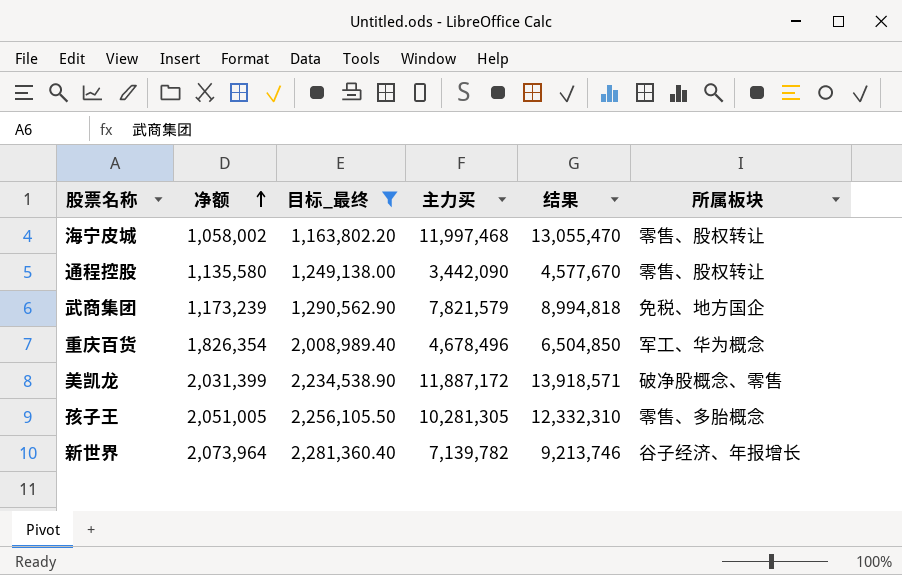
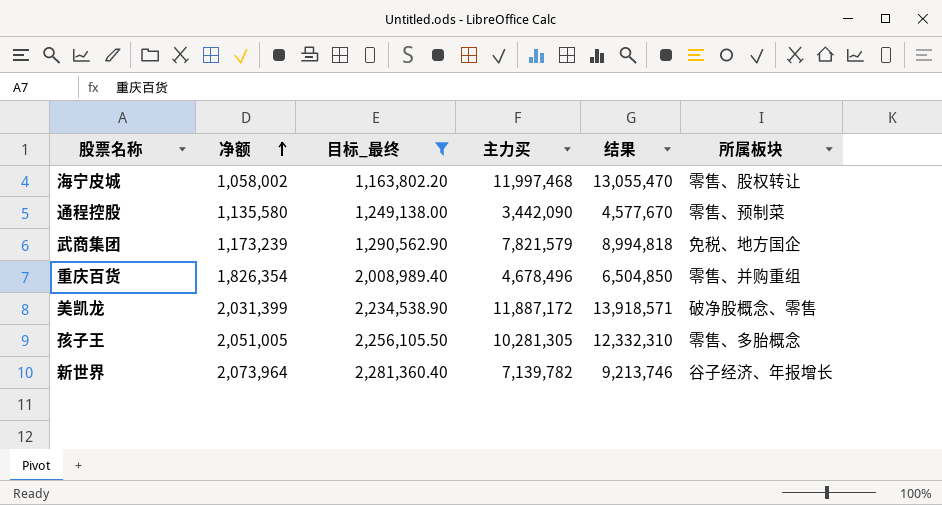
通程控股 | 所属板块: 零售、股权转让 -> 零售、预制菜
重庆百货 | 所属板块: 军工、华为概念 -> 零售、并购重组

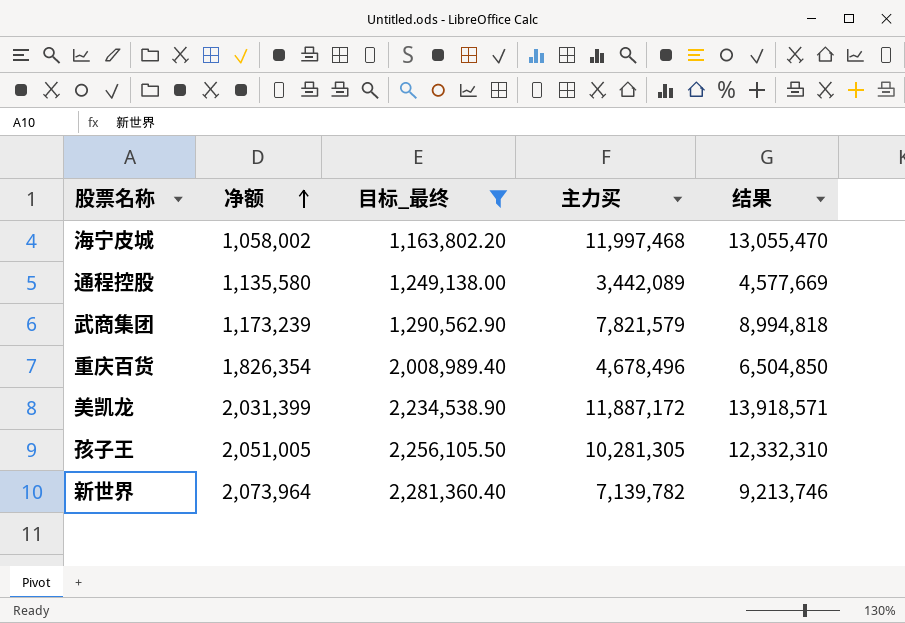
column 所属板块 | position: 6 -> none
通程控股 | 主力买: 3,442,090 -> 3,442,089
通程控股 | 结果: 4,577,670 -> 4,577,669

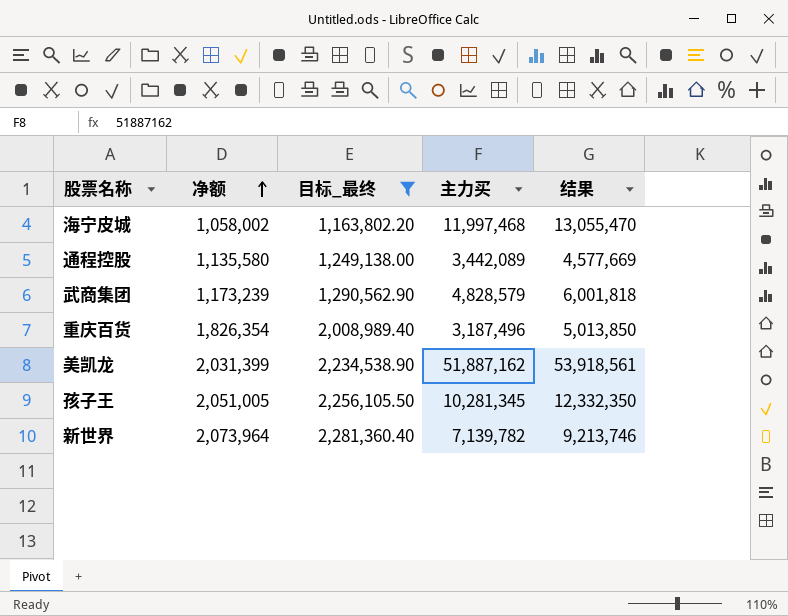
武商集团 | 主力买: 7,821,579 -> 4,828,579
武商集团 | 结果: 8,994,818 -> 6,001,818
重庆百货 | 主力买: 4,678,496 -> 3,187,496
重庆百货 | 结果: 6,504,850 -> 5,013,850
美凯龙 | 主力买: 11,887,172 -> 51,887,162
美凯龙 | 结果: 13,918,571 -> 53,918,561
孩子王 | 主力买: 10,281,305 -> 10,281,345
孩子王 | 结果: 12,332,310 -> 12,332,350

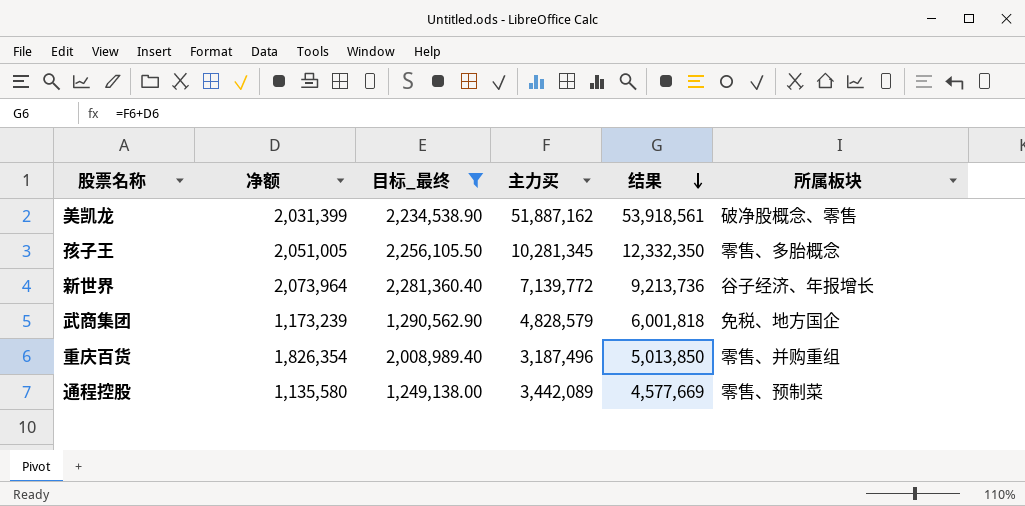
row order: 净额 ascending -> 结果 descending
column 所属板块 | position: none -> 6
row 海宁皮城: 1,058,002 | 1,163,802.20 | 11,997,468 | 13,055,470 -> none
新世界 | 主力买: 7,139,782 -> 7,139,772
新世界 | 结果: 9,213,746 -> 9,213,736

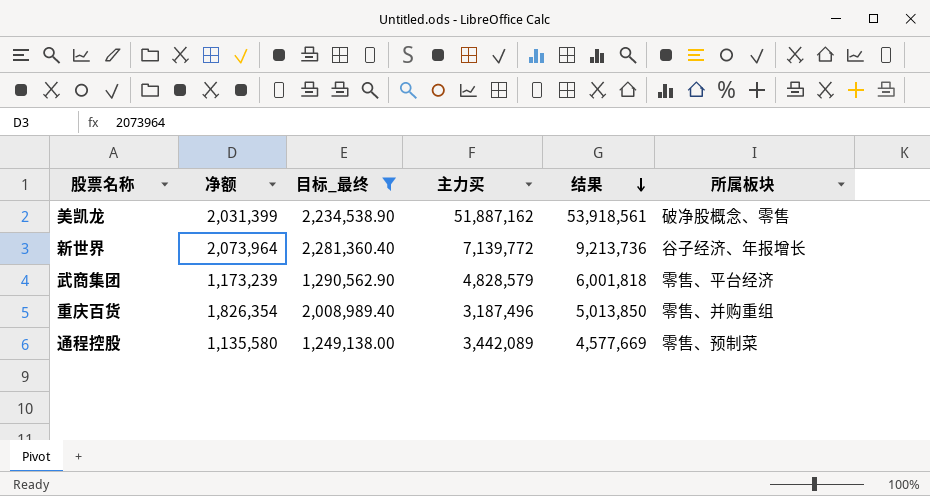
row 孩子王: 2,051,005 | 2,256,105.50 | 10,281,345 | 12,332,350 | 零售、多胎概念 -> none
武商集团 | 所属板块: 免税、地方国企 -> 零售、平台经济

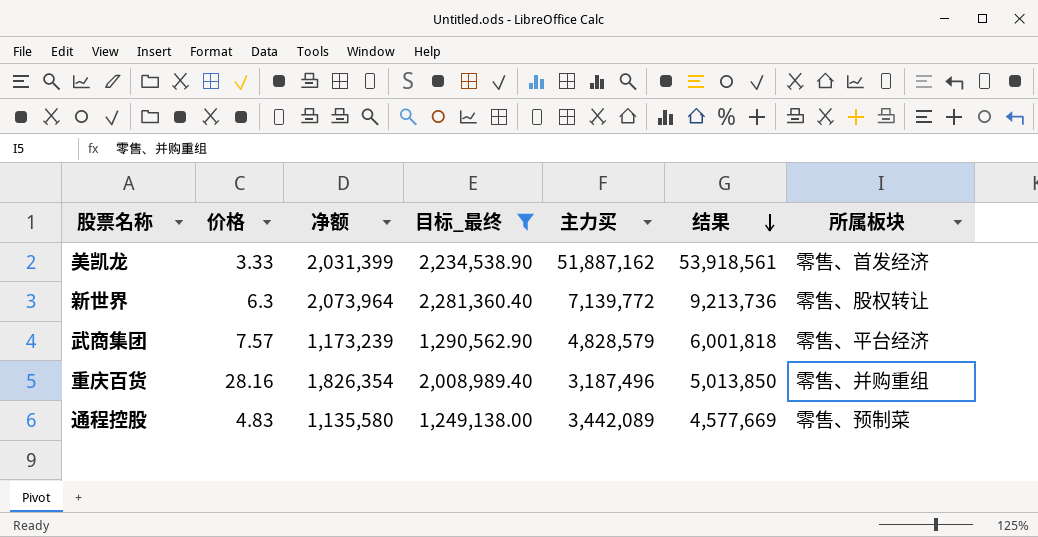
column 价格 | position: none -> 2
美凯龙 | 所属板块: 破净股概念、零售 -> 零售、首发经济
新世界 | 所属板块: 谷子经济、年报增长 -> 零售、股权转让

